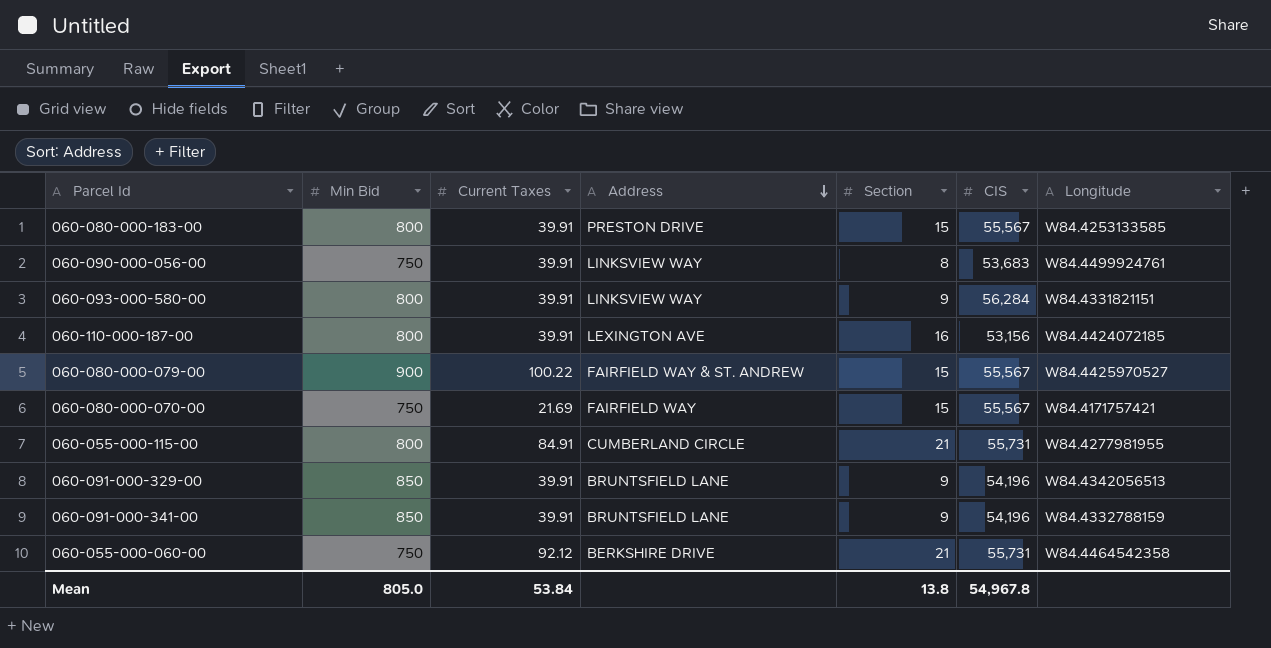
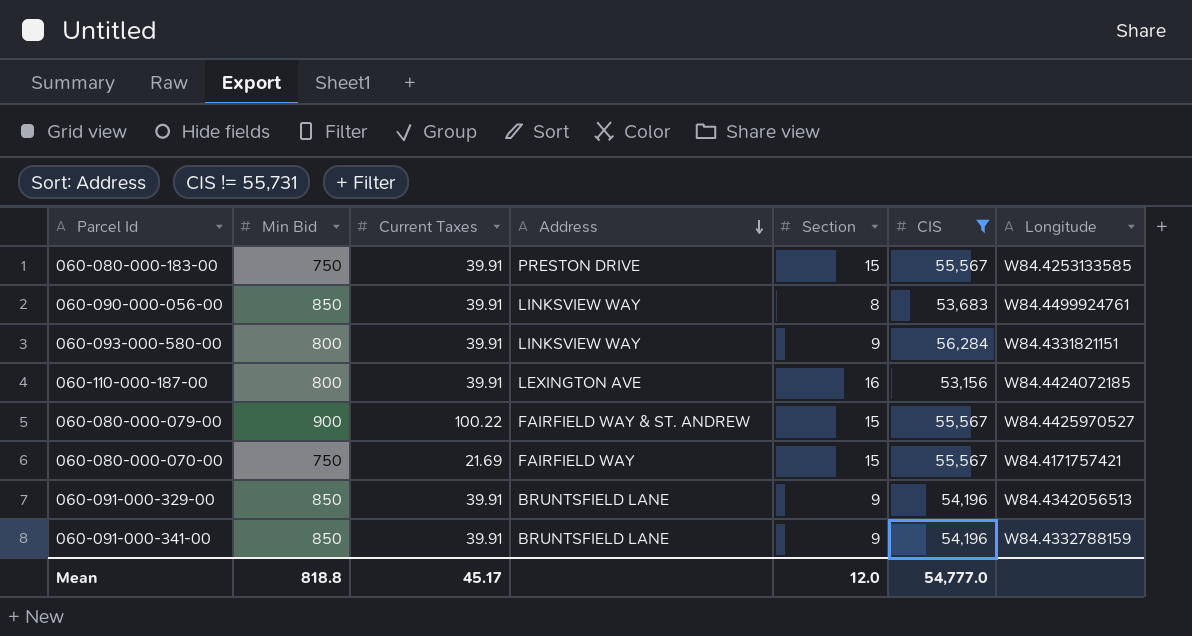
filter: none -> CIS != 55,731
060-080-000-183-00 | Min Bid: 800 -> 750
060-090-000-056-00 | Min Bid: 750 -> 850
Mean | Min Bid: 805.0 -> 818.8
Mean | Current Taxes: 53.84 -> 45.17
Mean | Section: 13.8 -> 12.0
Mean | CIS: 54,967.8 -> 54,777.0

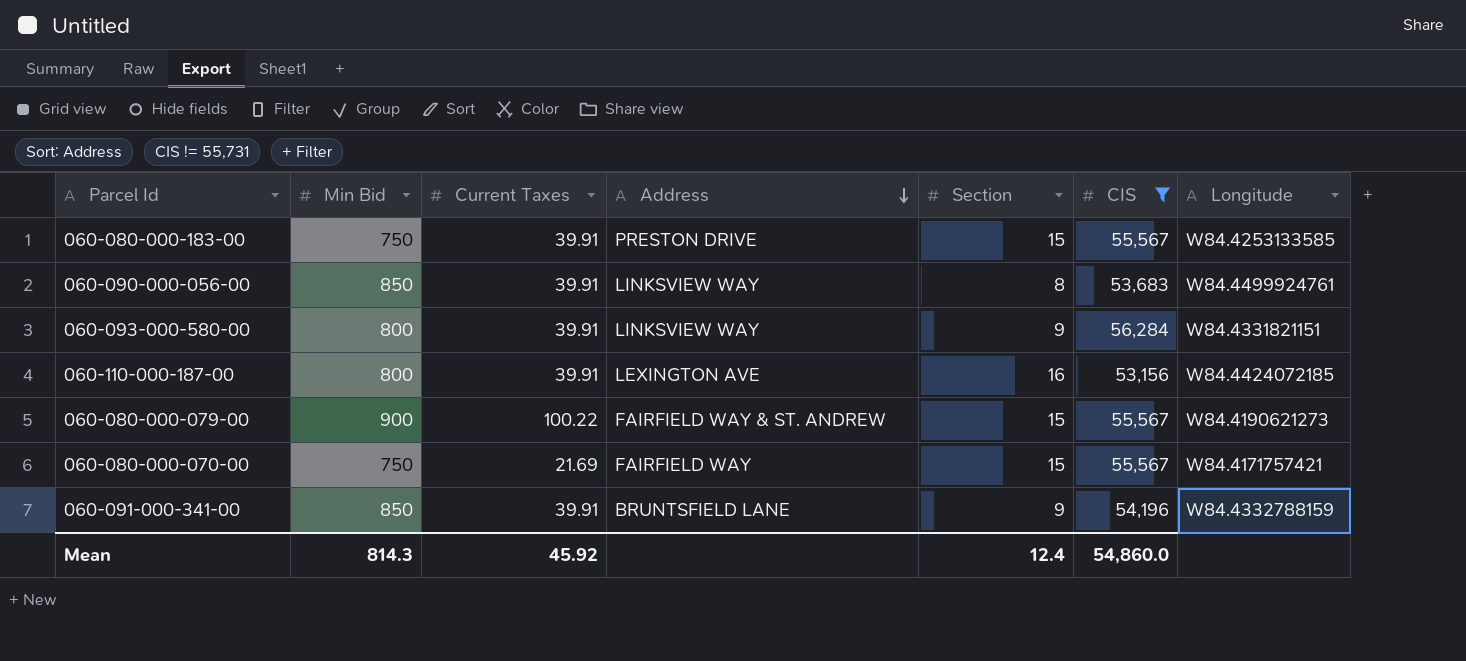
row 060-091-000-329-00: 850 | 39.91 | BRUNTSFIELD LANE | 9 | 54,196 | W84.4342056513 -> none
060-080-000-079-00 | Longitude: W84.4425970527 -> W84.4190621273
Mean | Min Bid: 818.8 -> 814.3
Mean | Current Taxes: 45.17 -> 45.92
Mean | Section: 12.0 -> 12.4
Mean | CIS: 54,777.0 -> 54,860.0

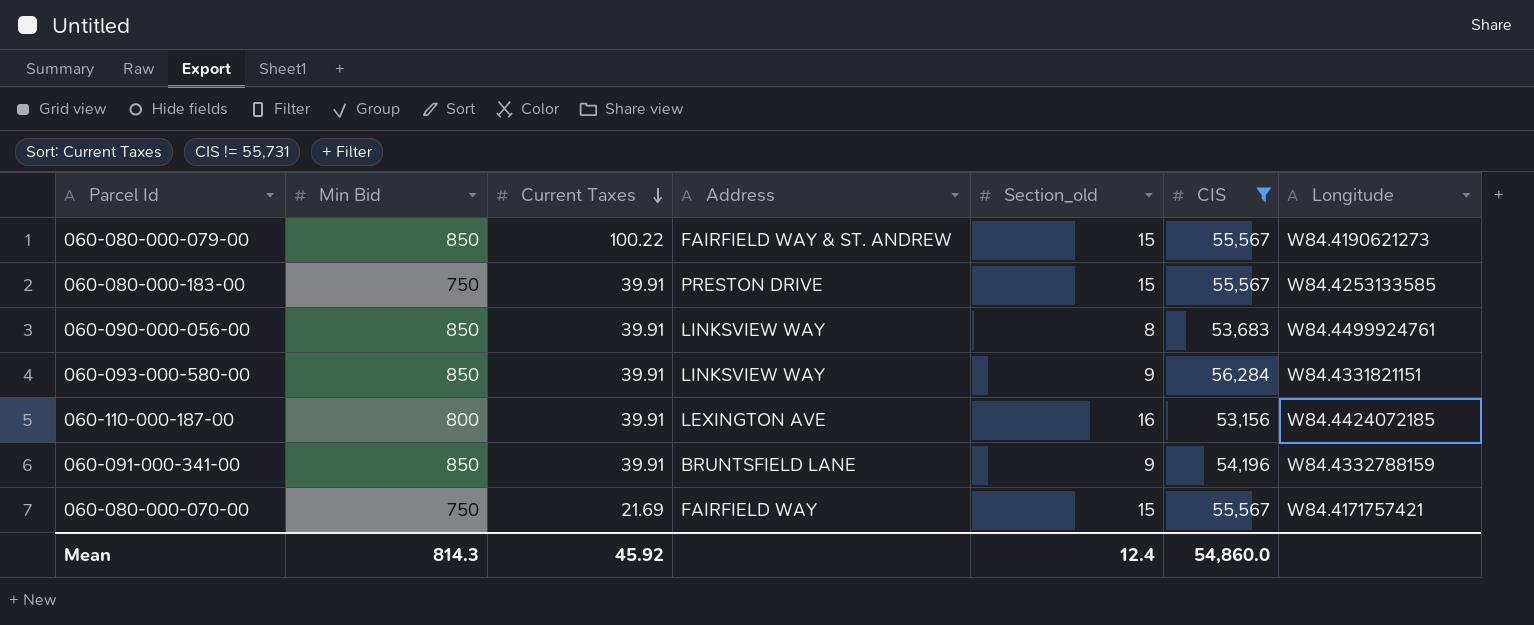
row order: Address descending -> Current Taxes descending
column name: Section -> Section_old
060-080-000-079-00 | Min Bid: 900 -> 850
060-093-000-580-00 | Min Bid: 800 -> 850

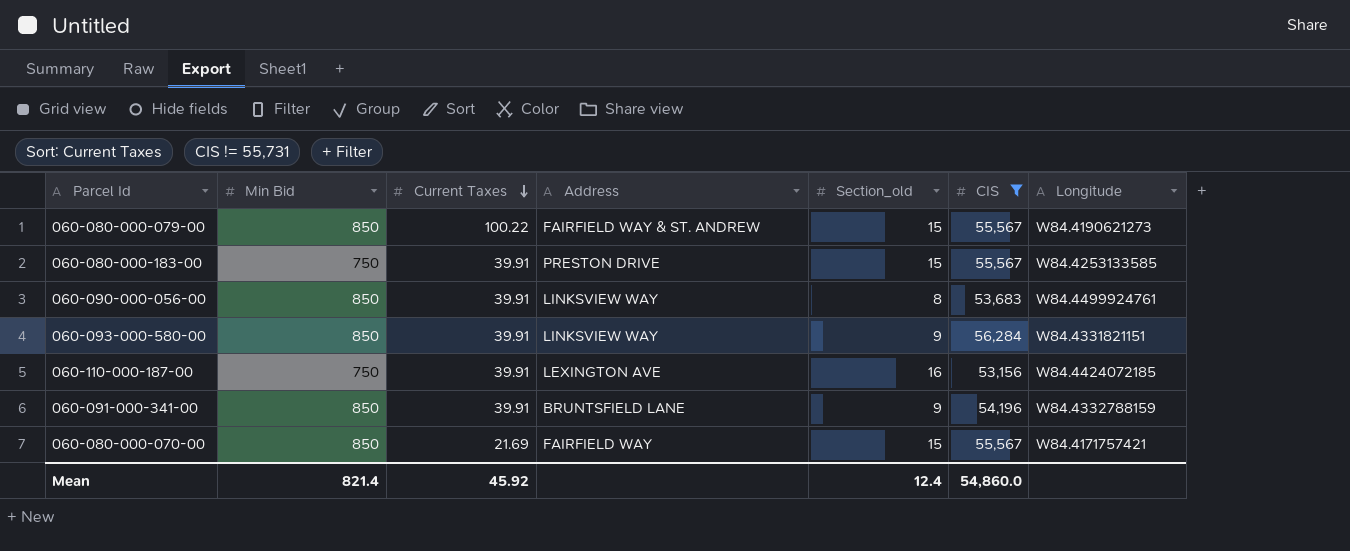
060-110-000-187-00 | Min Bid: 800 -> 750
060-080-000-070-00 | Min Bid: 750 -> 850
Mean | Min Bid: 814.3 -> 821.4

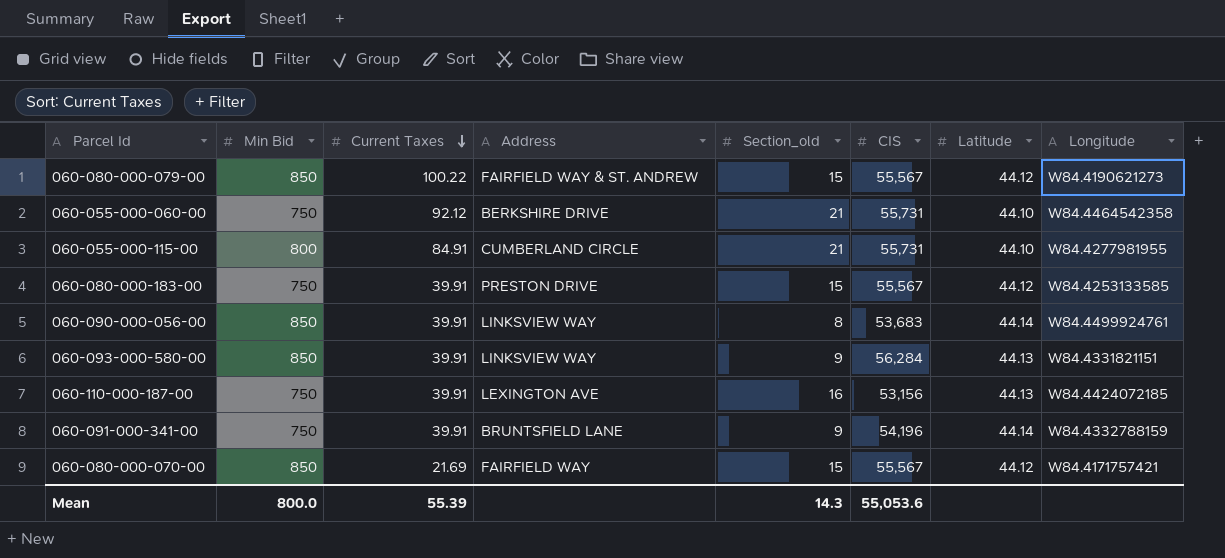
filter: CIS != 55,731 -> none
column Latitude | position: none -> 7
060-091-000-341-00 | Min Bid: 850 -> 750
Mean | Min Bid: 821.4 -> 800.0
Mean | Current Taxes: 45.92 -> 55.39
Mean | Section_old: 12.4 -> 14.3
Mean | CIS: 54,860.0 -> 55,053.6

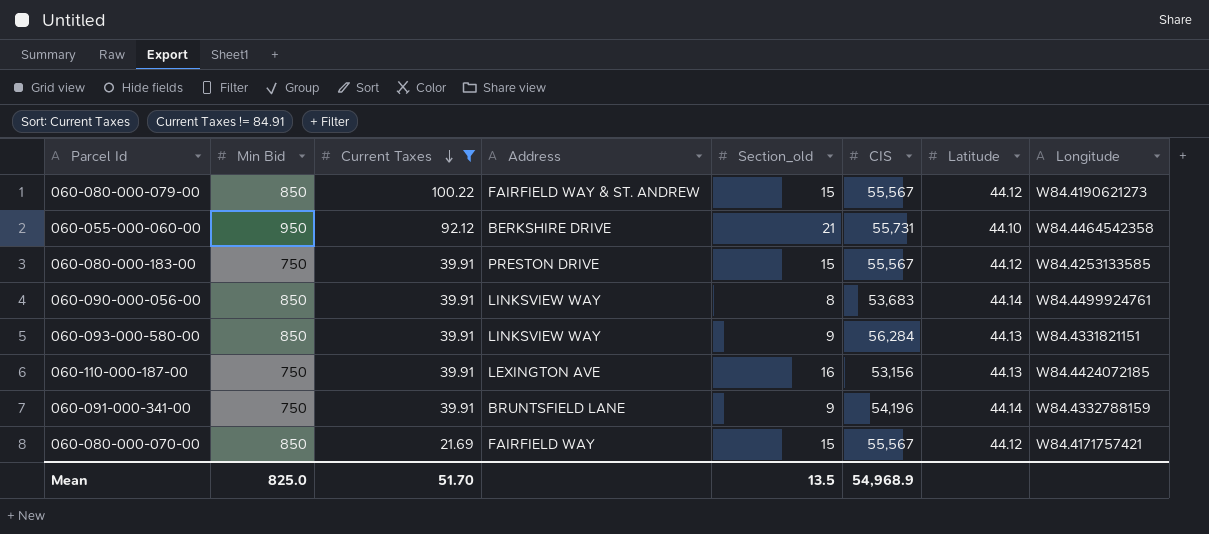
filter: none -> Current Taxes != 84.91
060-055-000-060-00 | Min Bid: 750 -> 950
Mean | Min Bid: 800.0 -> 825.0
Mean | Current Taxes: 55.39 -> 51.70
Mean | Section_old: 14.3 -> 13.5
Mean | CIS: 55,053.6 -> 54,968.9

